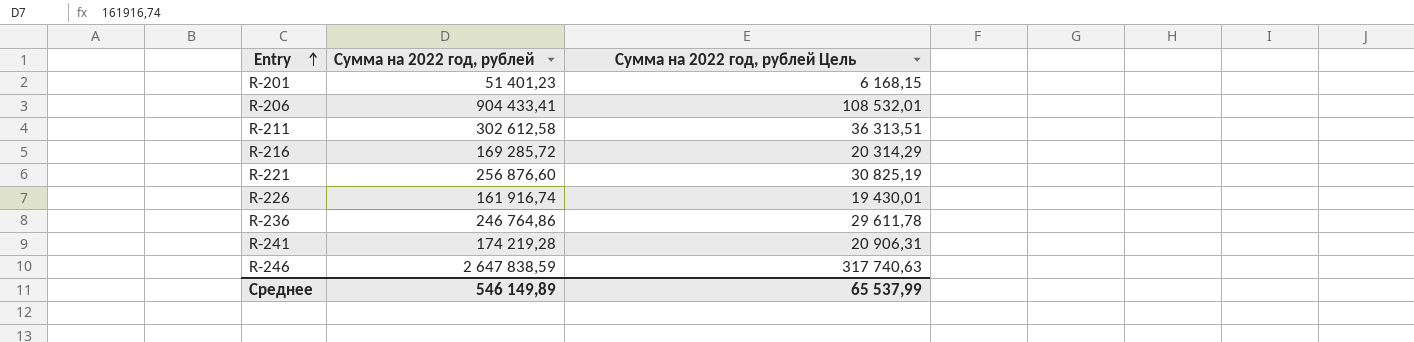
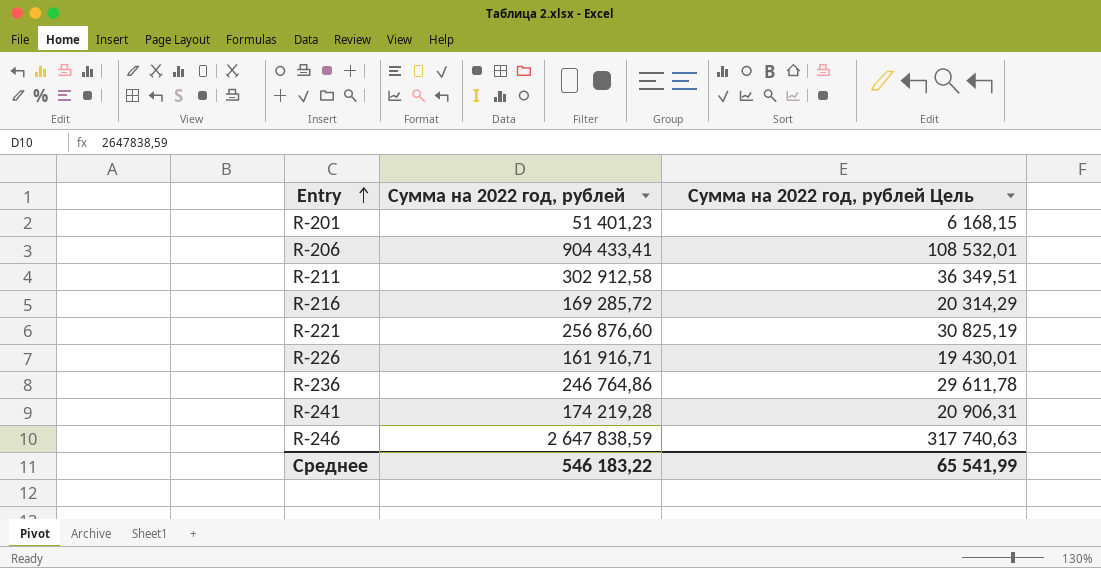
R-211 | Сумма на 2022 год, рублей: 302 612,58 -> 302 912,58
R-211 | Сумма на 2022 год, рублей Цель: 36 313,51 -> 36 349,51
R-226 | Сумма на 2022 год, рублей: 161 916,74 -> 161 916,71
Среднее | Сумма на 2022 год, рублей: 546 149,89 -> 546 183,22
Среднее | Сумма на 2022 год, рублей Цель: 65 537,99 -> 65 541,99

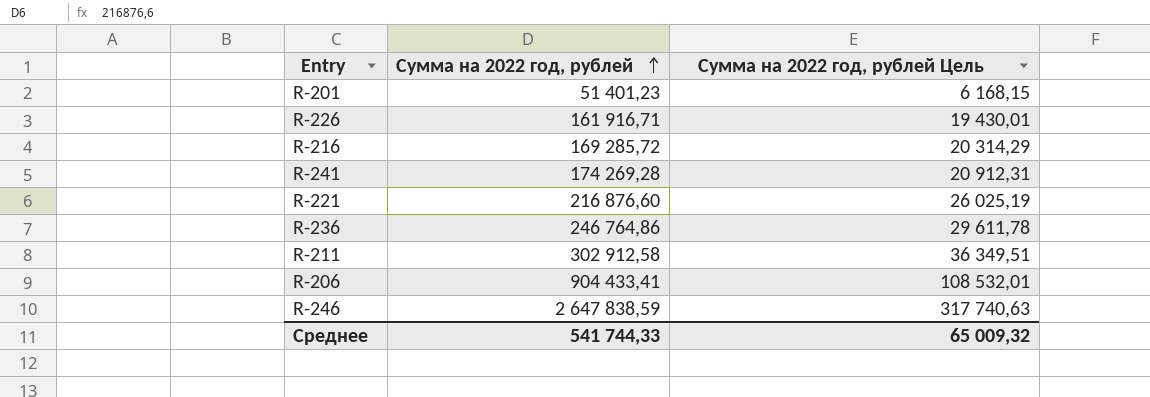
row order: Entry ascending -> Сумма на 2022 год, рублей ascending
R-241 | Сумма на 2022 год, рублей: 174 219,28 -> 174 269,28
R-241 | Сумма на 2022 год, рублей Цель: 20 906,31 -> 20 912,31
R-221 | Сумма на 2022 год, рублей: 256 876,60 -> 216 876,60
R-221 | Сумма на 2022 год, рублей Цель: 30 825,19 -> 26 025,19
Среднее | Сумма на 2022 год, рублей: 546 183,22 -> 541 744,33
Среднее | Сумма на 2022 год, рублей Цель: 65 541,99 -> 65 009,32

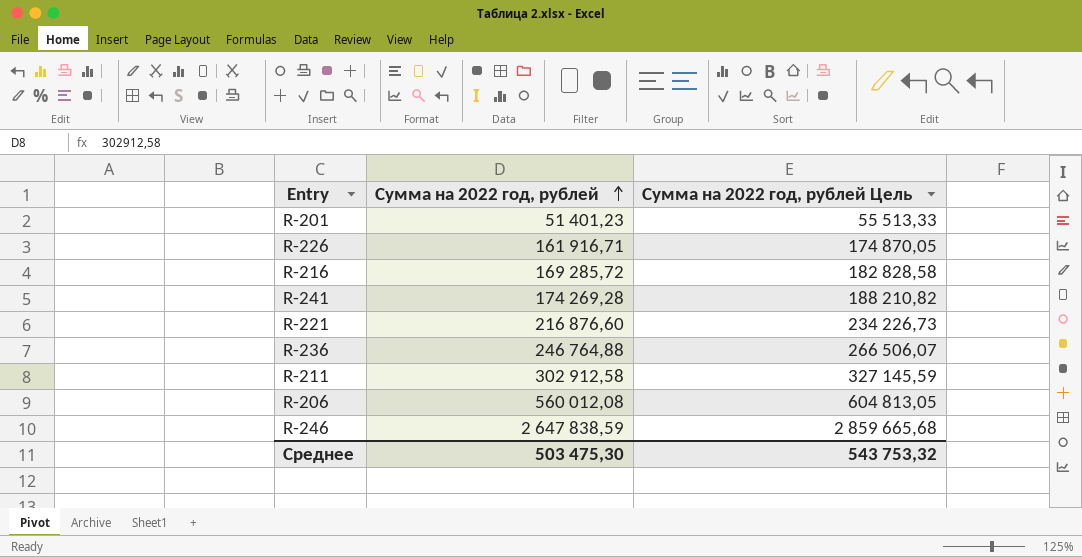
column Сумма на 2022 год, рублей Цель | formula: [Сумма на 2022 год, рублей] * 0,12 -> [Сумма на 2022 год, рублей] * 1,08
R-236 | Сумма на 2022 год, рублей: 246 764,86 -> 246 764,88
R-206 | Сумма на 2022 год, рублей: 904 433,41 -> 560 012,08
Среднее | Сумма на 2022 год, рублей: 541 744,33 -> 503 475,30
Среднее | Сумма на 2022 год, рублей Цель: 65 009,32 -> 543 753,32

